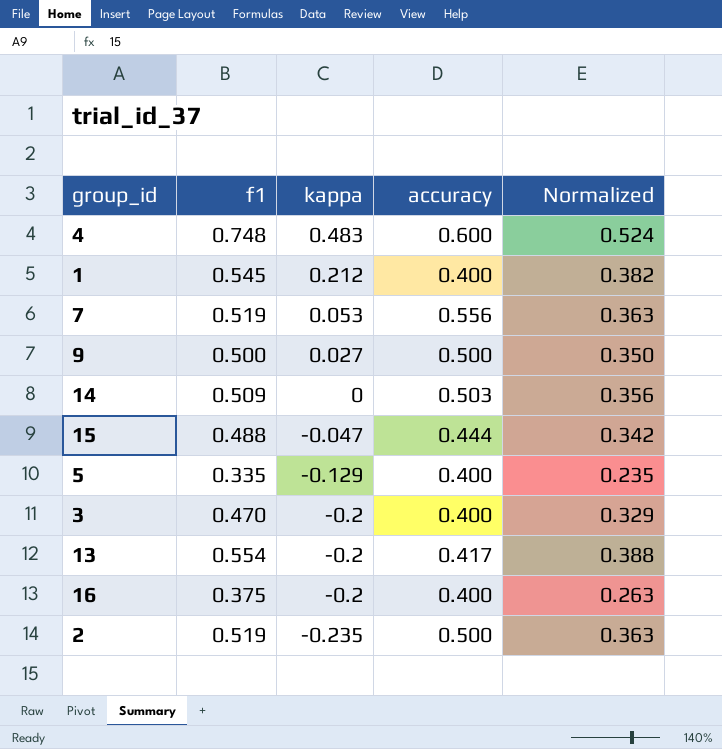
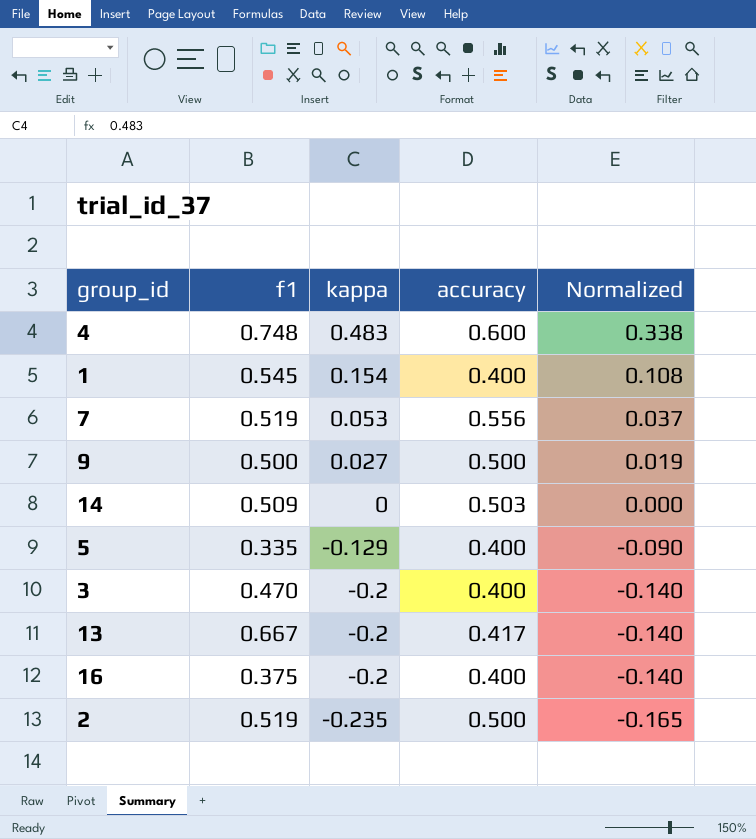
column Normalized | formula: [f1] * 0.7 -> [kappa] * 0.7
row 15: 0.488 | -0.047 | 0.444 | 0.342 -> none
1 | kappa: 0.212 -> 0.154
13 | f1: 0.554 -> 0.667

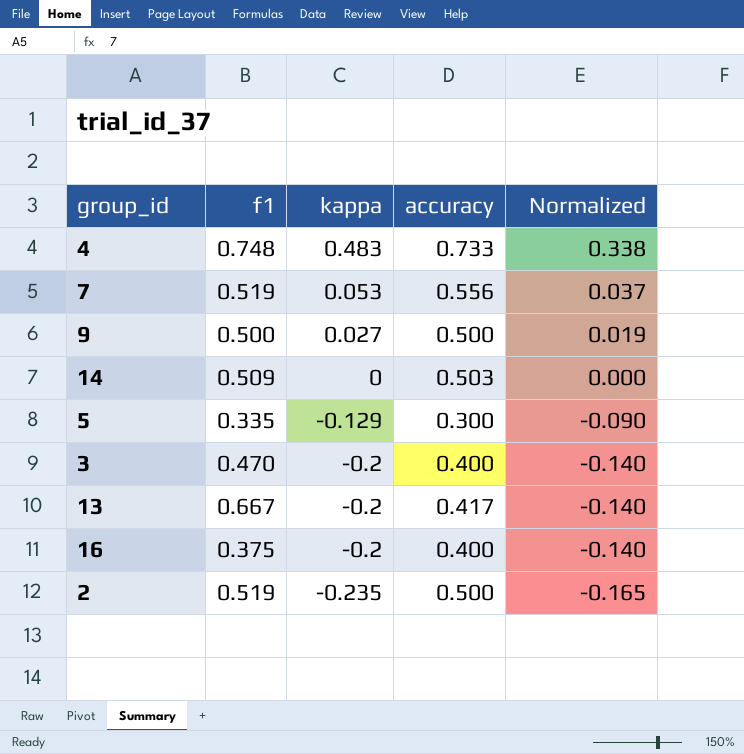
row 1: 0.545 | 0.154 | 0.400 | 0.108 -> none
4 | accuracy: 0.600 -> 0.733
5 | accuracy: 0.400 -> 0.300

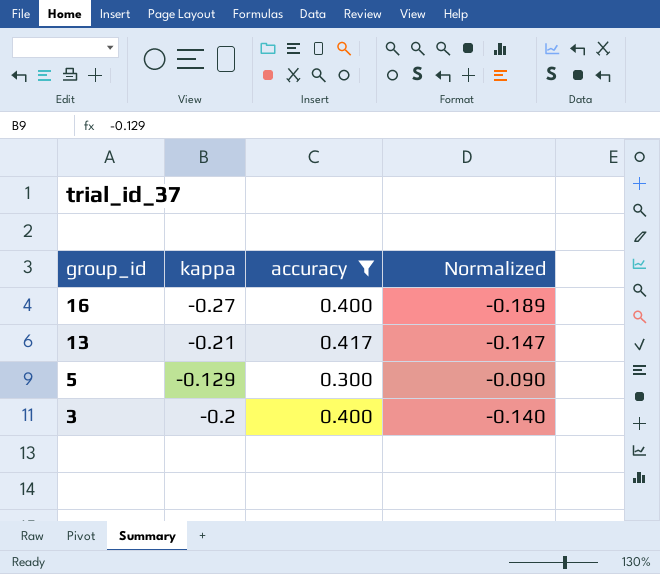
filter: none -> accuracy <= 0.417
row order: kappa descending -> group_id descending
column f1 | position: 2 -> none
16 | kappa: -0.2 -> -0.27
16 | Normalized: -0.140 -> -0.189
13 | kappa: -0.2 -> -0.21
13 | Normalized: -0.140 -> -0.147

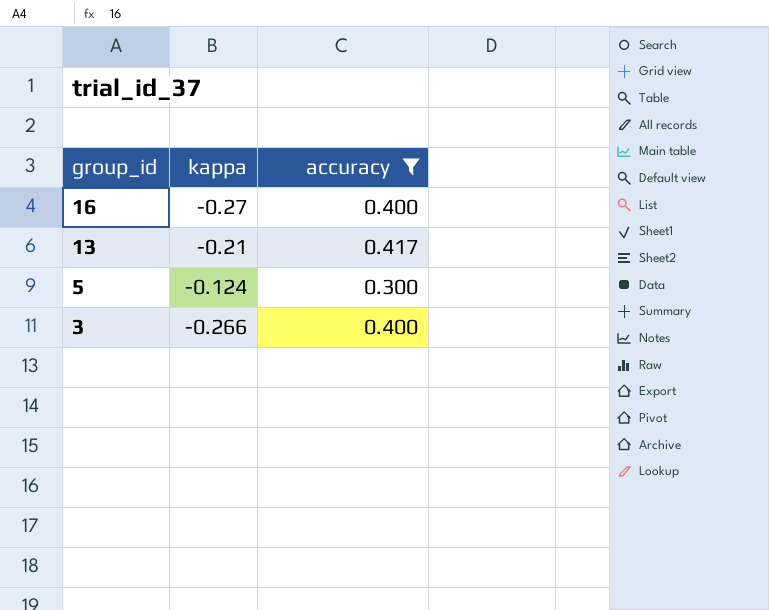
column Normalized | formula: [kappa] * 0.7 -> none
5 | kappa: -0.129 -> -0.124
3 | kappa: -0.2 -> -0.266

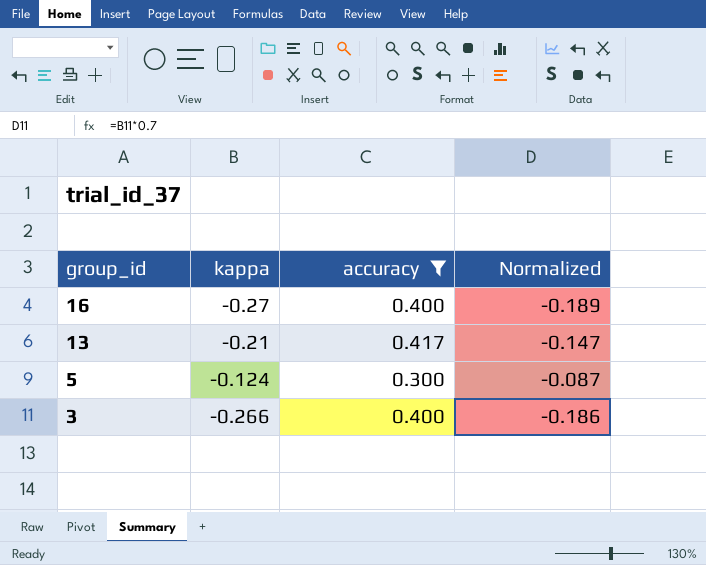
column Normalized | formula: none -> [kappa] * 0.7

